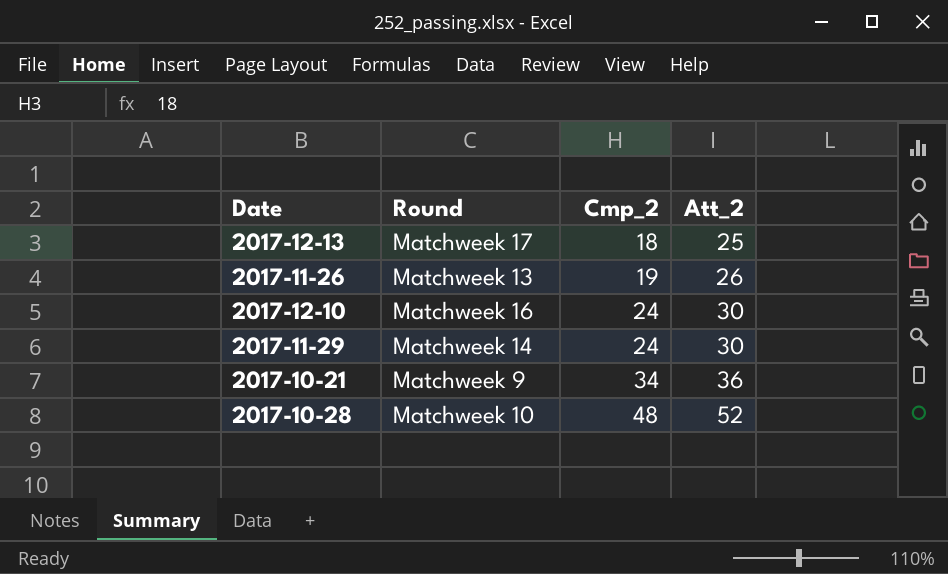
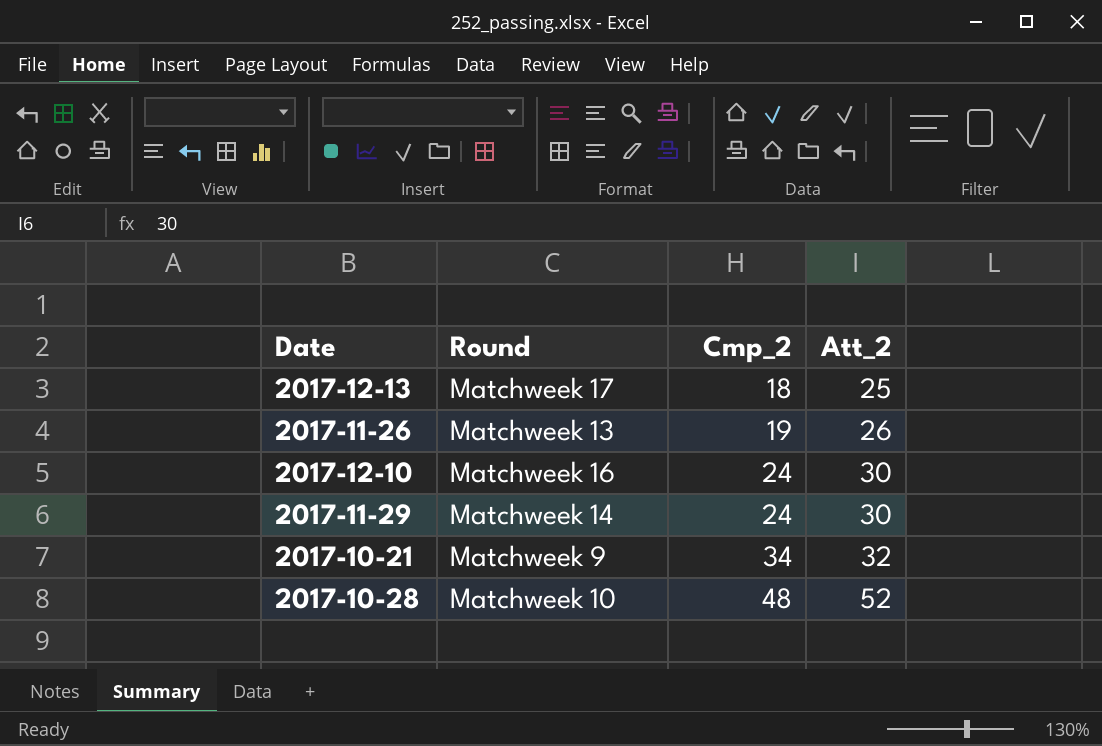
2017-10-21 | Att_2: 36 -> 32

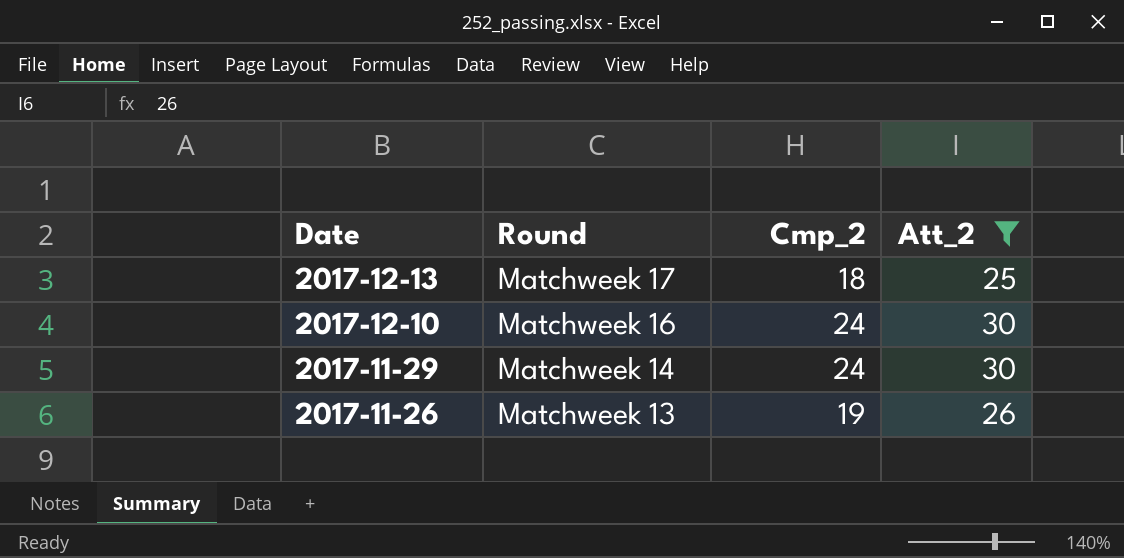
filter: none -> Att_2 <= 30
row order: Cmp_2 ascending -> Date descending

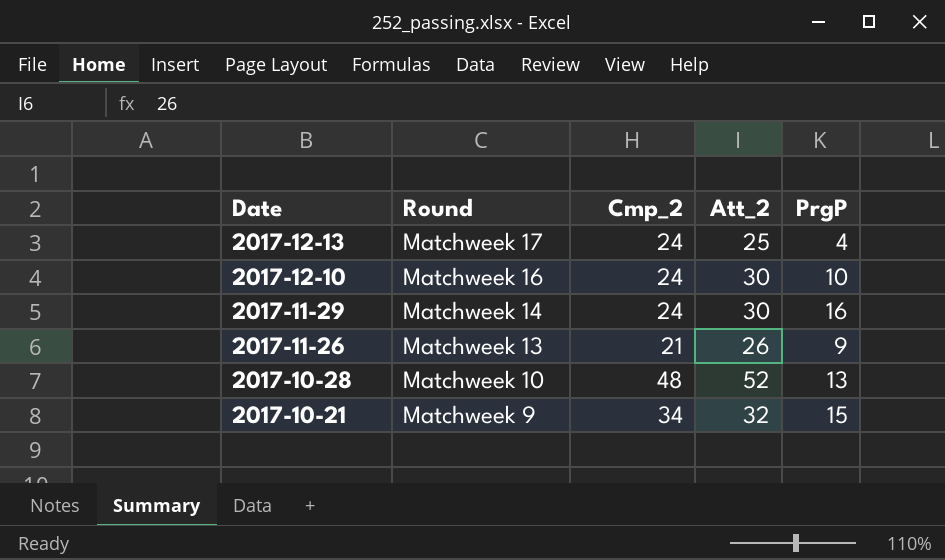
filter: Att_2 <= 30 -> none
column PrgP | position: none -> 5
2017-12-13 | Cmp_2: 18 -> 24
2017-11-26 | Cmp_2: 19 -> 21

